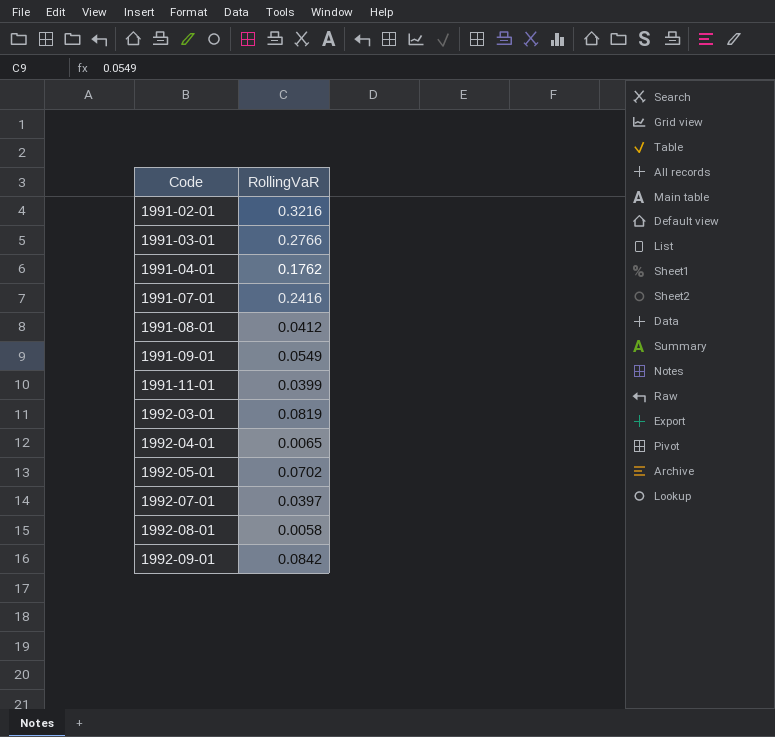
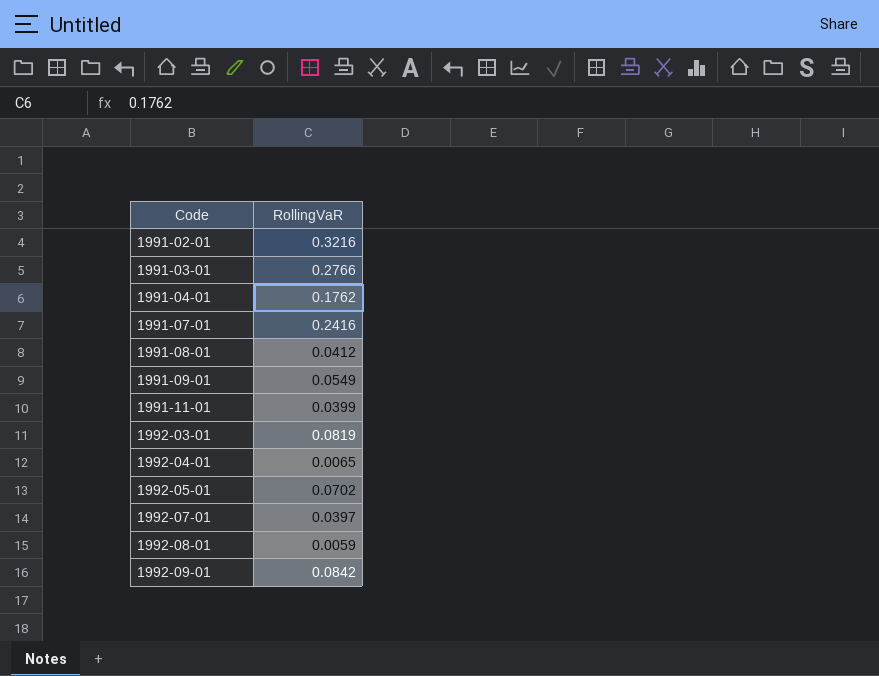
1992-08-01 | RollingVaR: 0.0058 -> 0.0059

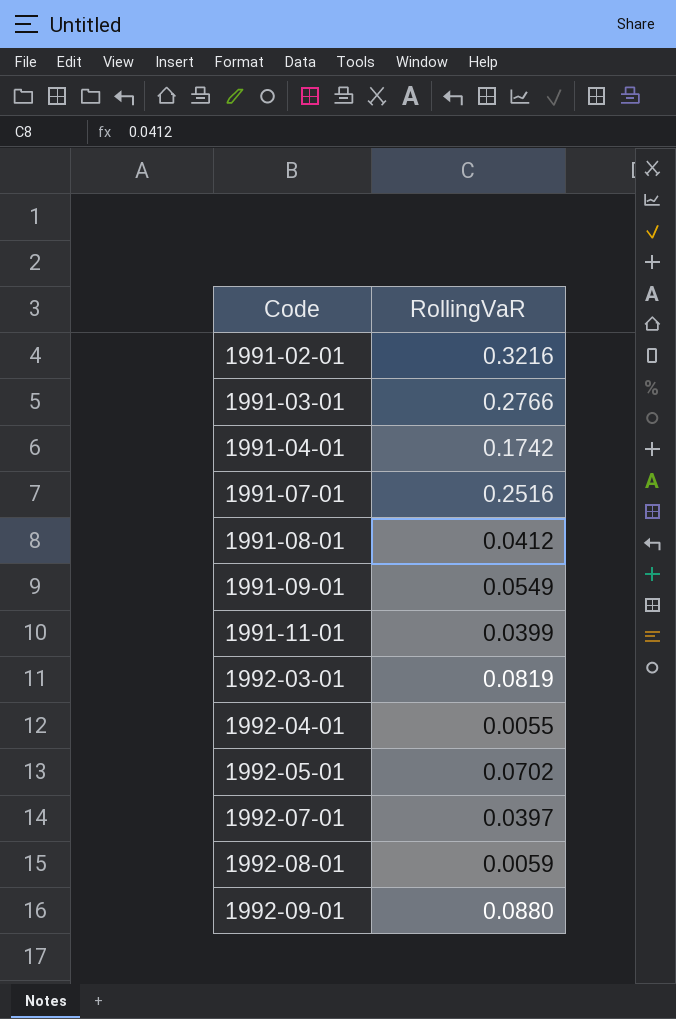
1991-04-01 | RollingVaR: 0.1762 -> 0.1742
1991-07-01 | RollingVaR: 0.2416 -> 0.2516
1992-04-01 | RollingVaR: 0.0065 -> 0.0055
1992-09-01 | RollingVaR: 0.0842 -> 0.0880

